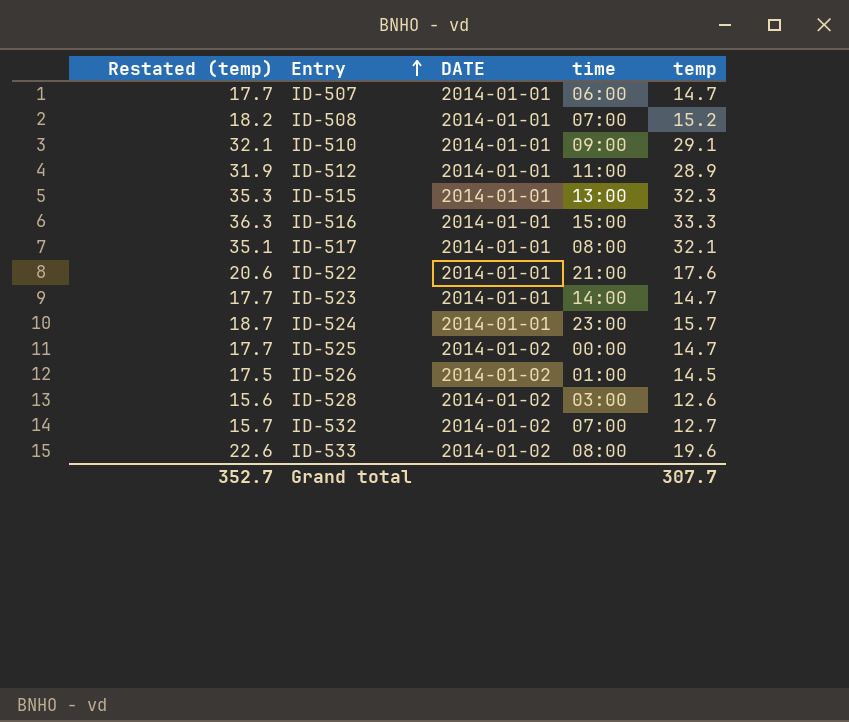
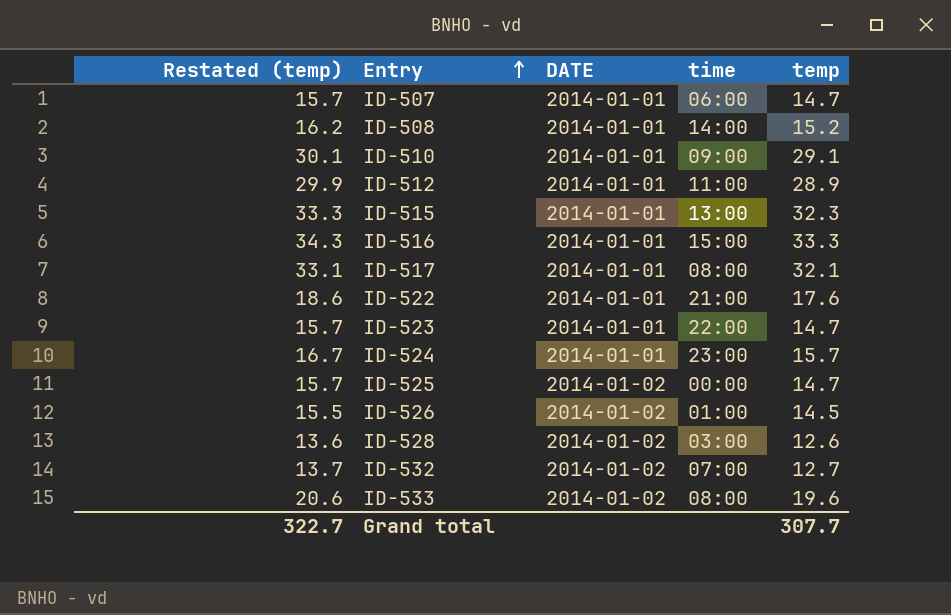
column Restated (temp) | formula: [temp] + 3 -> [temp] + 1
ID-508 | time: 07:00 -> 14:00
ID-523 | time: 14:00 -> 22:00
Grand total | Restated (temp): 352.7 -> 322.7

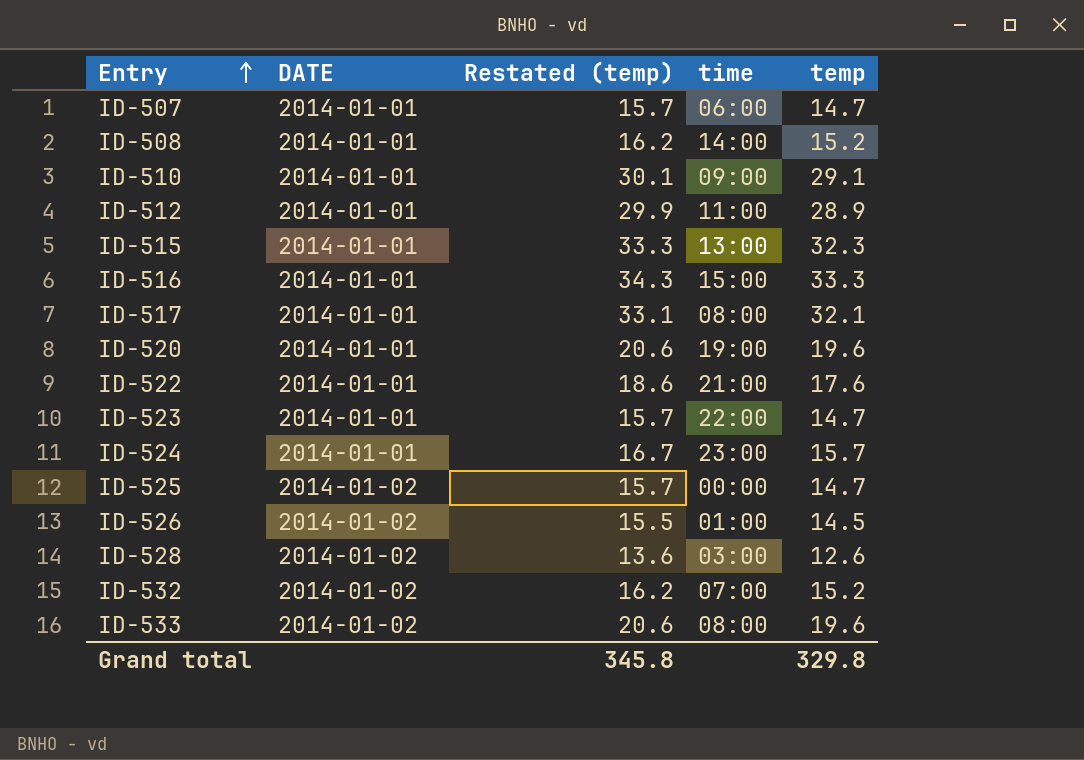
column Restated (temp) | position: 1 -> 3
row ID-520: none -> 2014-01-01 | 20.6 | 19:00 | 19.6
ID-532 | Restated (temp): 13.7 -> 16.2
ID-532 | temp: 12.7 -> 15.2
Grand total | Restated (temp): 322.7 -> 345.8
Grand total | temp: 307.7 -> 329.8

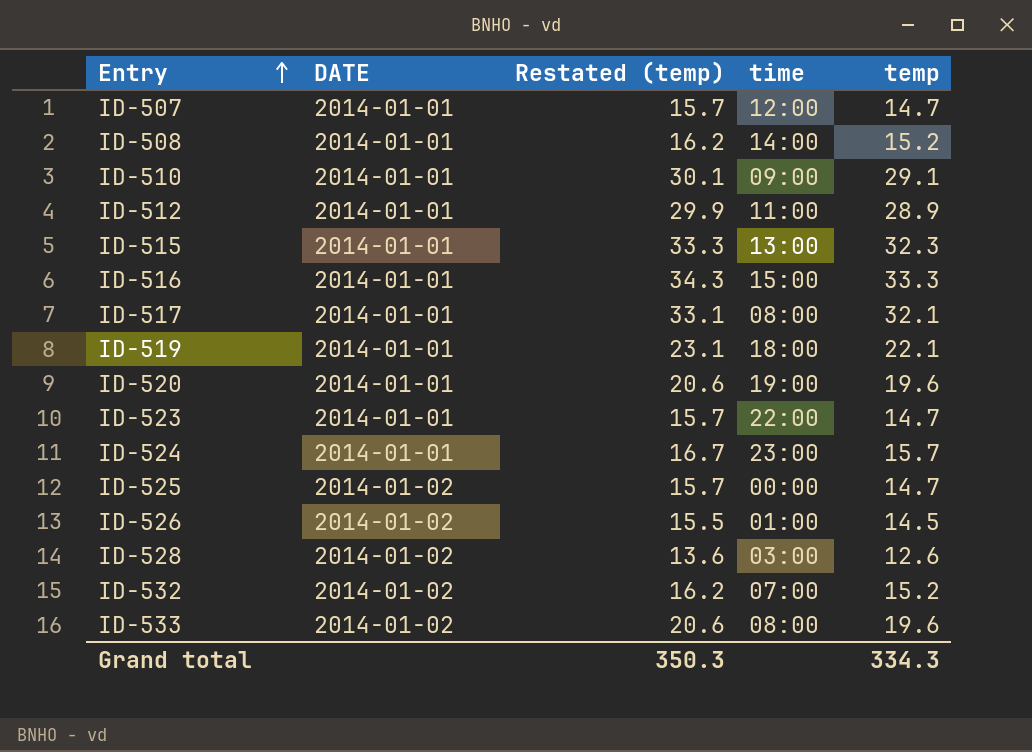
row ID-522: 2014-01-01 | 18.6 | 21:00 | 17.6 -> none
ID-507 | time: 06:00 -> 12:00
row ID-519: none -> 2014-01-01 | 23.1 | 18:00 | 22.1
Grand total | Restated (temp): 345.8 -> 350.3
Grand total | temp: 329.8 -> 334.3

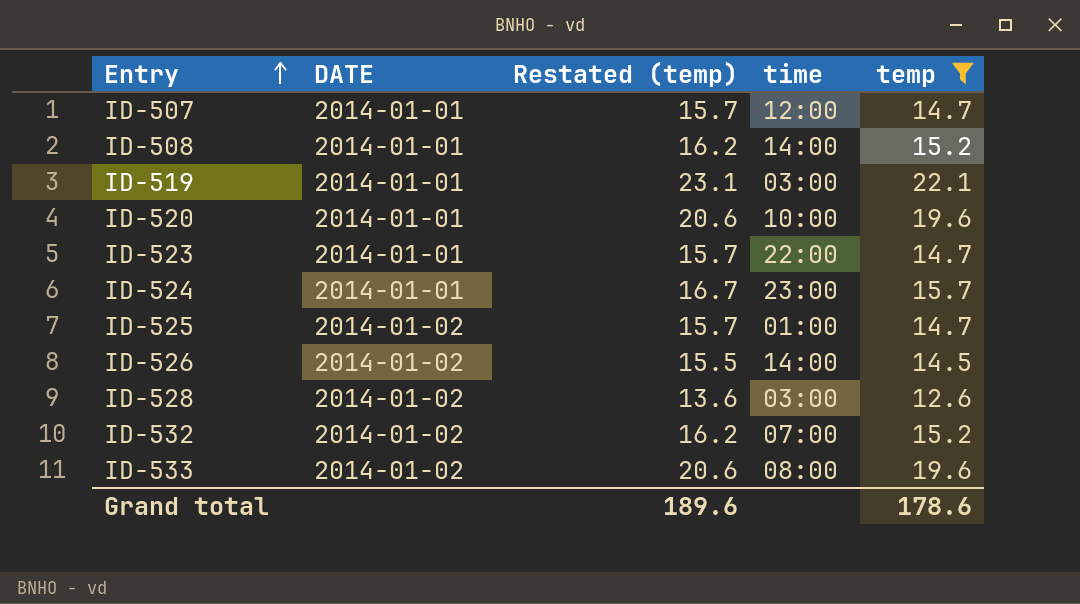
filter: none -> temp <= 22.1
ID-519 | time: 18:00 -> 03:00
ID-520 | time: 19:00 -> 10:00
ID-525 | time: 00:00 -> 01:00
ID-526 | time: 01:00 -> 14:00
Grand total | Restated (temp): 350.3 -> 189.6
Grand total | temp: 334.3 -> 178.6

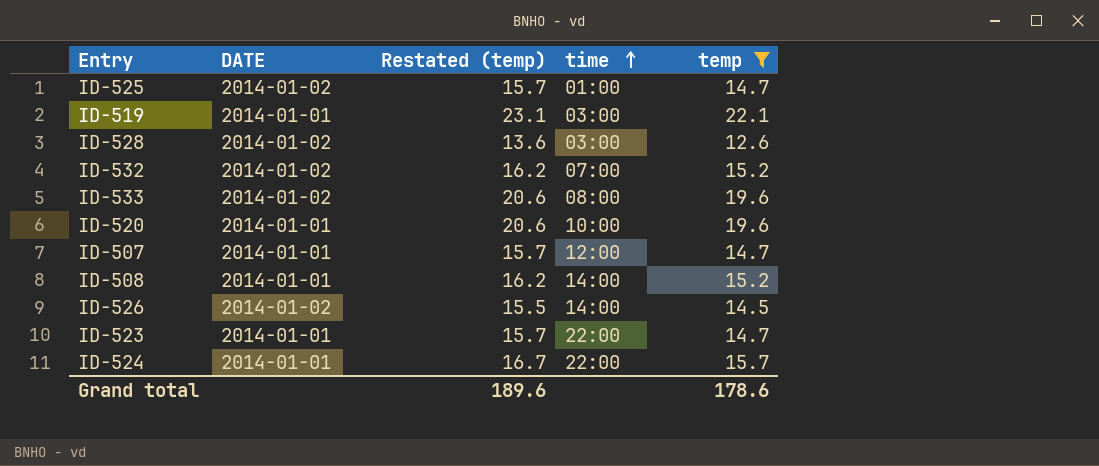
row order: Entry ascending -> time ascending
ID-524 | time: 23:00 -> 22:00

